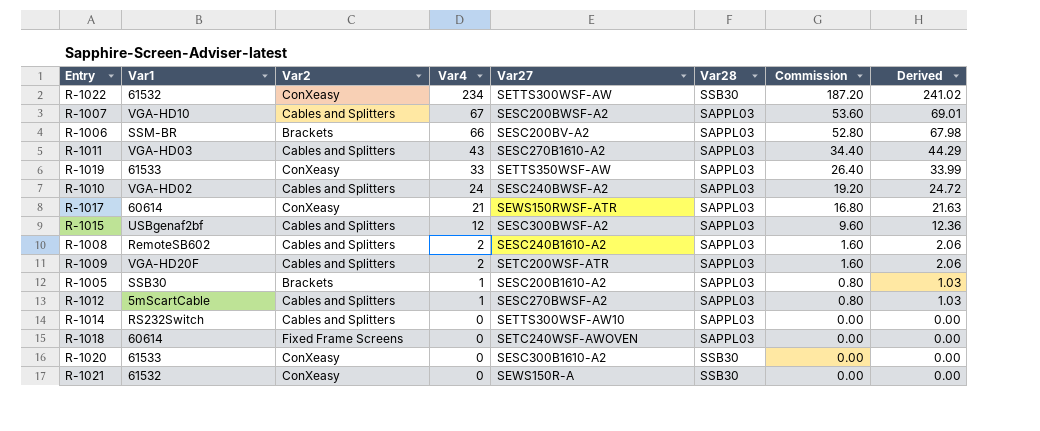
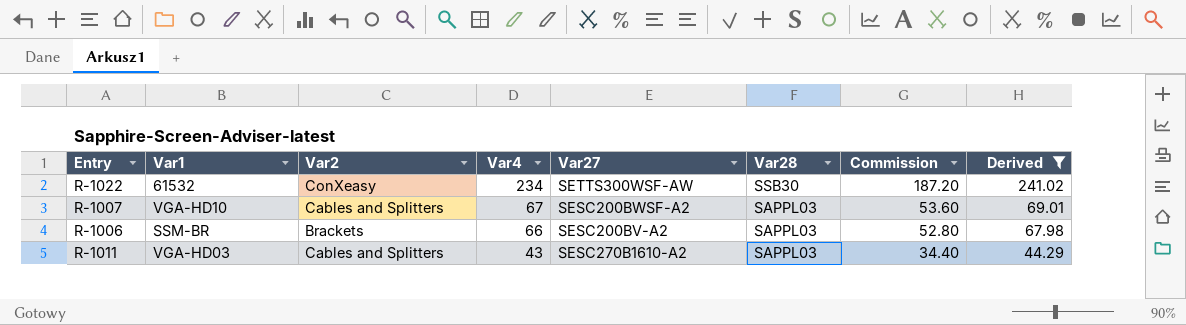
filter: none -> Derived >= 44.29

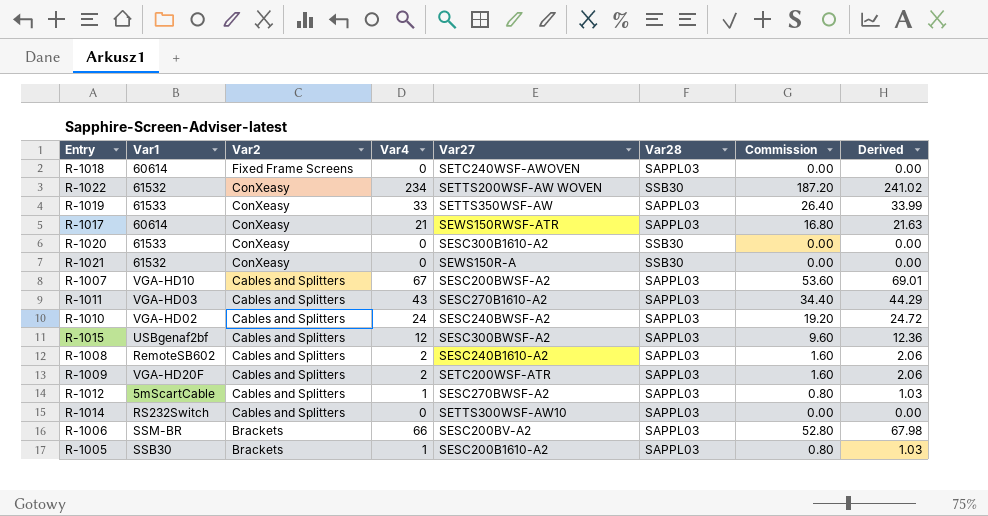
filter: Derived >= 44.29 -> none
row order: Var4 descending -> Var2 descending
R-1022 | Var27: SETTS300WSF-AW -> SETTS200WSF-AW WOVEN

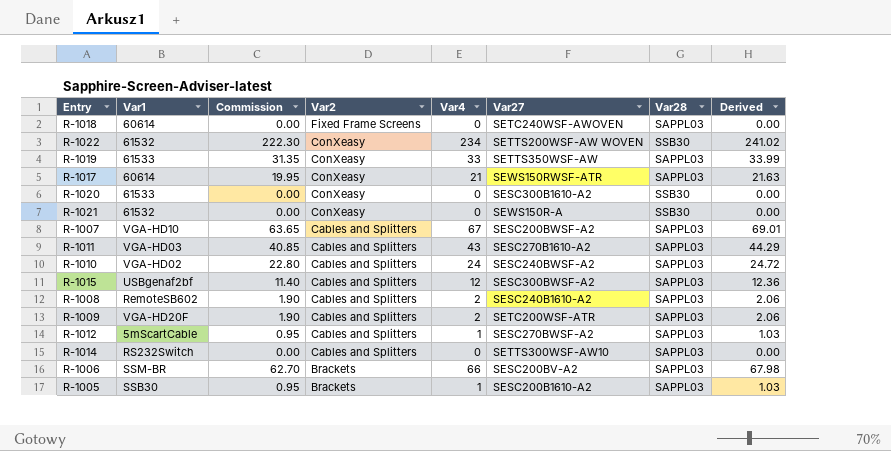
column Commission | formula: [Var4] * 0.8 -> [Var4] * 0.95
column Commission | position: 7 -> 3

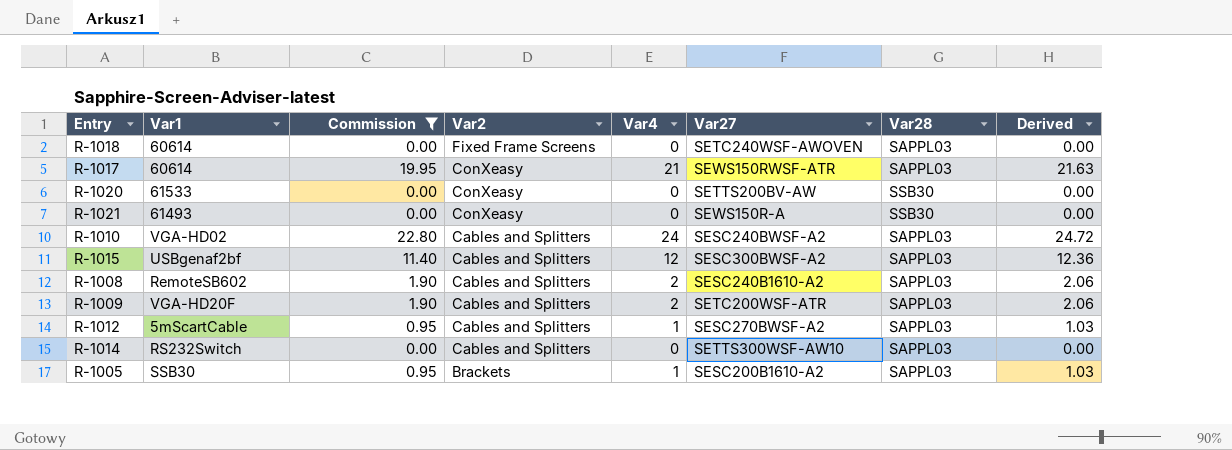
filter: none -> Commission <= 22.80
R-1020 | Var27: SESC300B1610-A2 -> SETTS200BV-AW
R-1021 | Var1: 61532 -> 61493

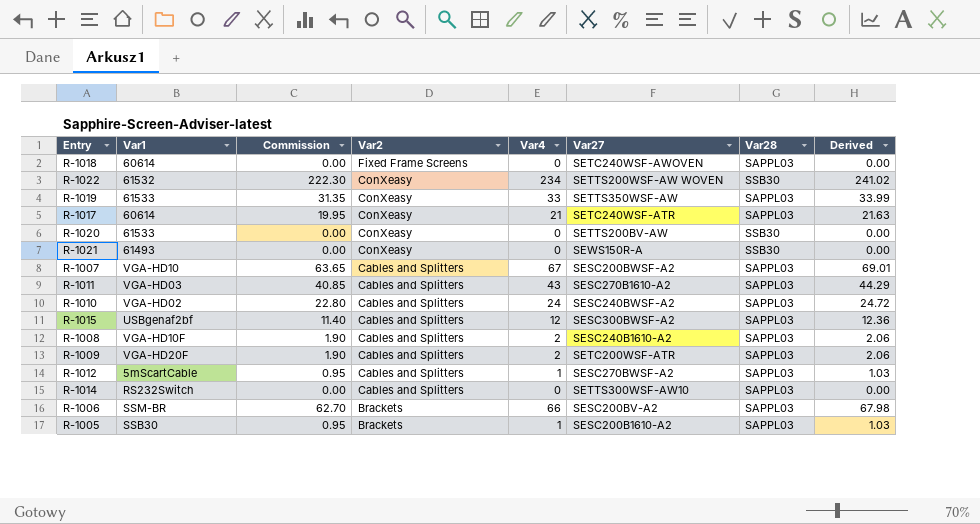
filter: Commission <= 22.80 -> none
R-1017 | Var27: SEWS150RWSF-ATR -> SETC240WSF-ATR
R-1008 | Var1: RemoteSB602 -> VGA-HD10F

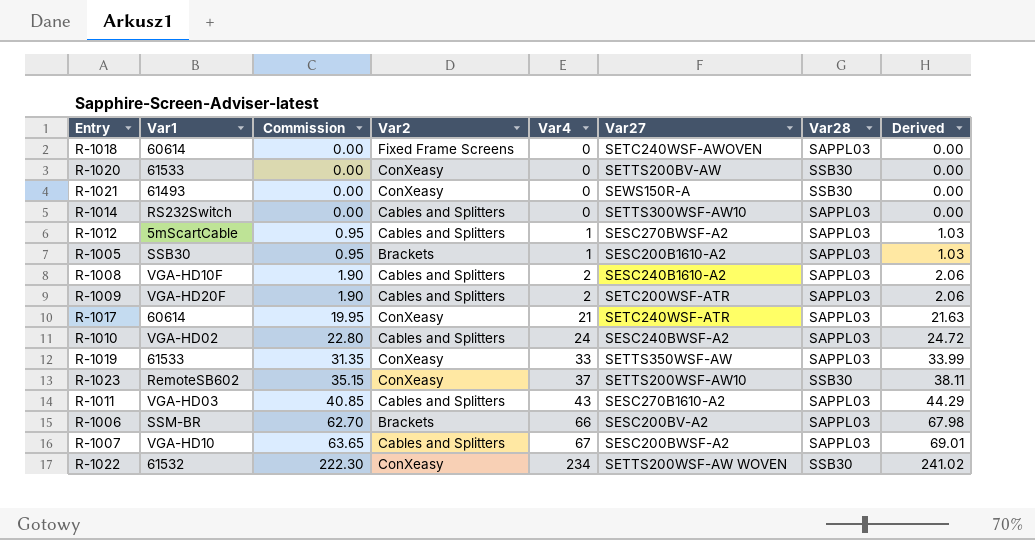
row order: Var2 descending -> Commission ascending
row R-1015: USBgenaf2bf | 11.40 | Cables and Splitters | 12 | SESC300BWSF-A2 | SAPPL03 | 12.36 -> none
row R-1023: none -> RemoteSB602 | 35.15 | ConXeasy | 37 | SETTS200WSF-AW10 | SSB30 | 38.11

